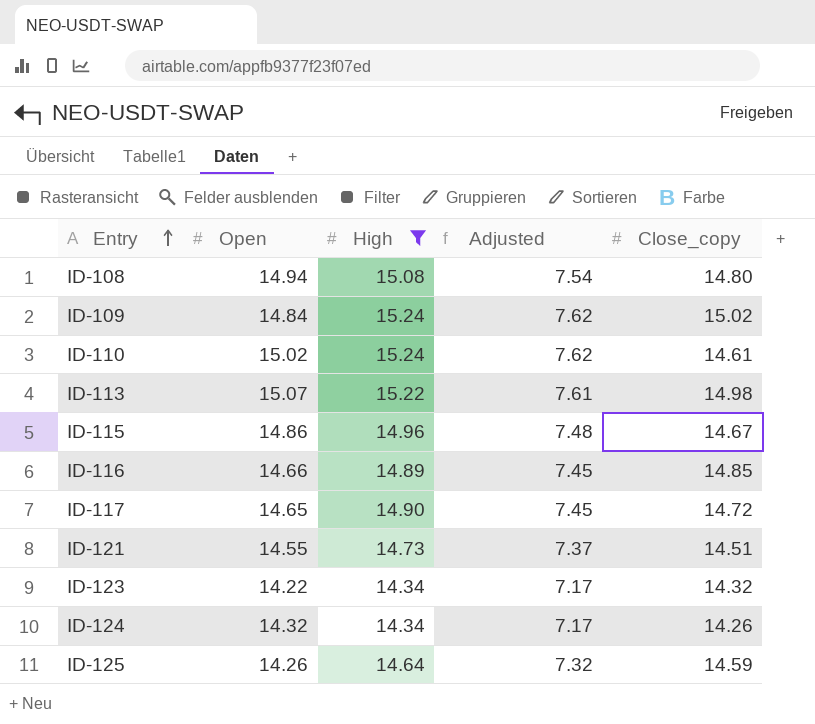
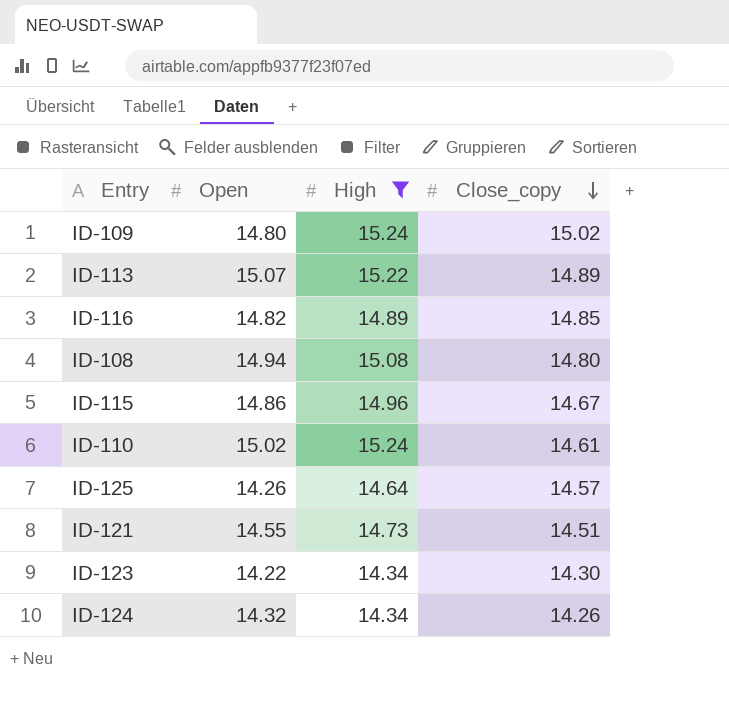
row order: Entry ascending -> Close_copy descending
column Adjusted | formula: [High] * 0.5 -> none
row ID-117: 14.65 | 14.90 | 7.45 | 14.72 -> none
ID-109 | Open: 14.84 -> 14.80
ID-113 | Close_copy: 14.98 -> 14.89
ID-116 | Open: 14.66 -> 14.82
ID-125 | Close_copy: 14.59 -> 14.57
ID-123 | Close_copy: 14.32 -> 14.30

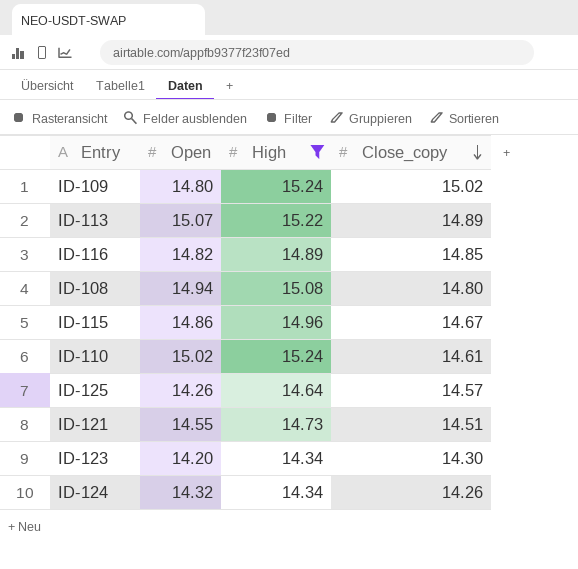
ID-123 | Open: 14.22 -> 14.20

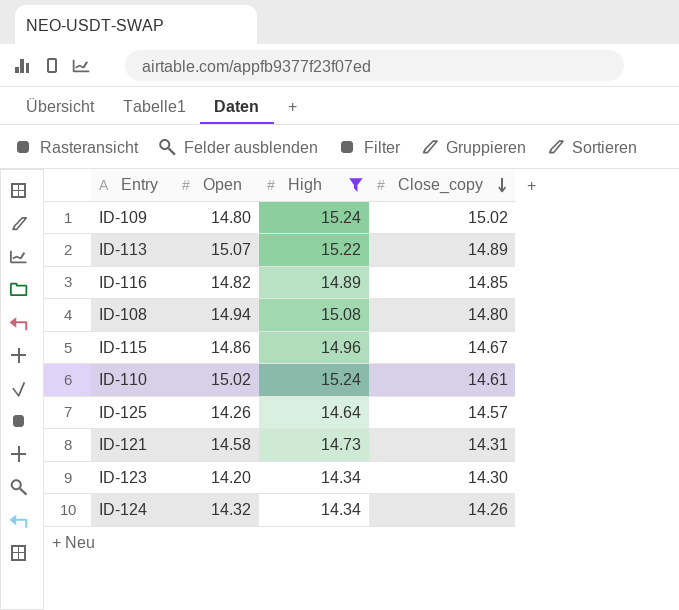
ID-121 | Open: 14.55 -> 14.58
ID-121 | Close_copy: 14.51 -> 14.31

